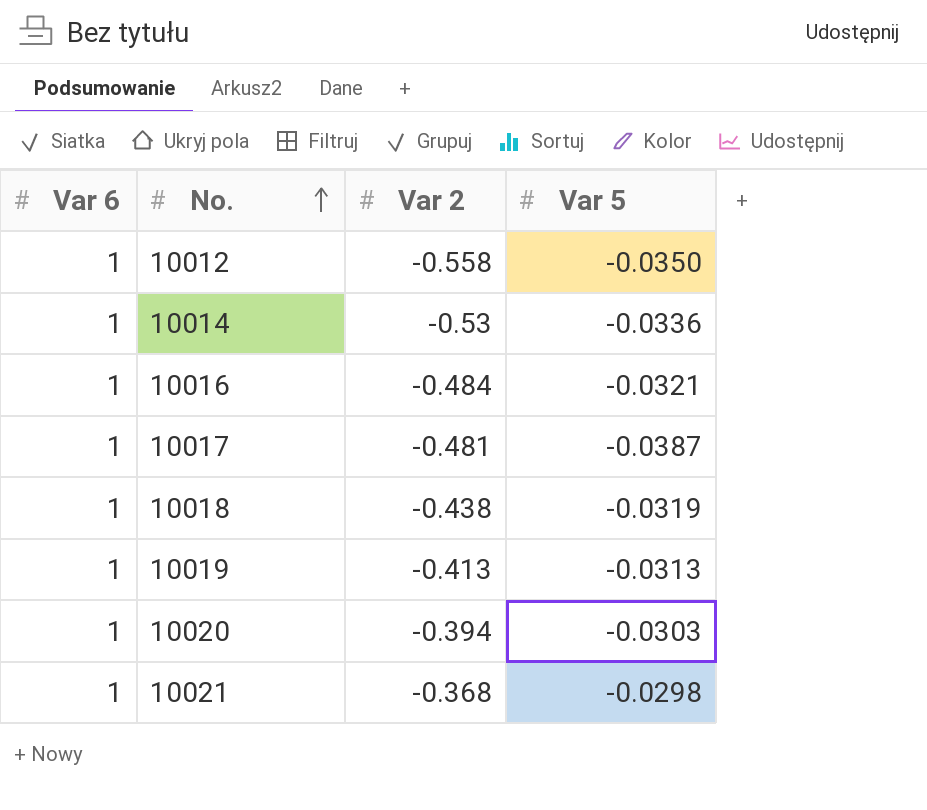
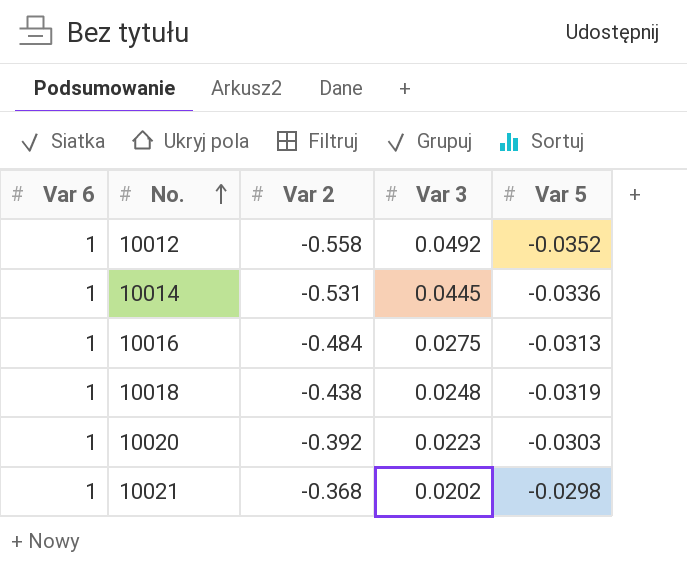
column Var 3 | position: none -> 4
row 10017: 1 | -0.481 | -0.0387 -> none
row 10019: 1 | -0.413 | -0.0313 -> none
10012 | Var 5: -0.0350 -> -0.0352
10014 | Var 2: -0.53 -> -0.531
10016 | Var 5: -0.0321 -> -0.0313
10020 | Var 2: -0.394 -> -0.392

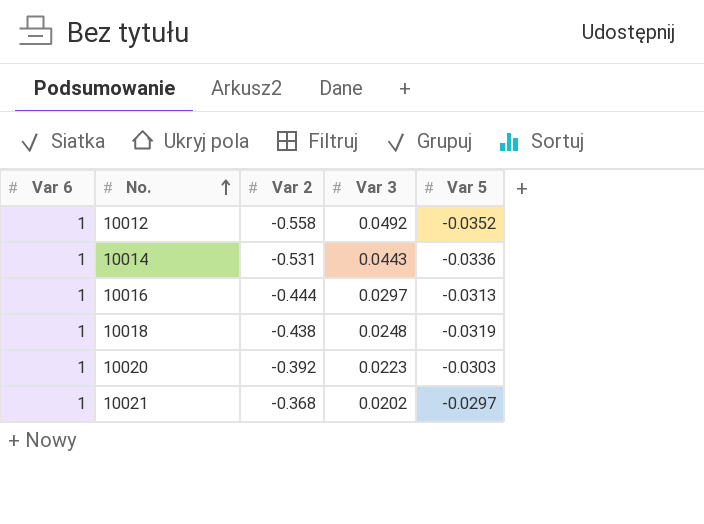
10014 | Var 3: 0.0445 -> 0.0443
10016 | Var 2: -0.484 -> -0.444
10016 | Var 3: 0.0275 -> 0.0297
10021 | Var 5: -0.0298 -> -0.0297

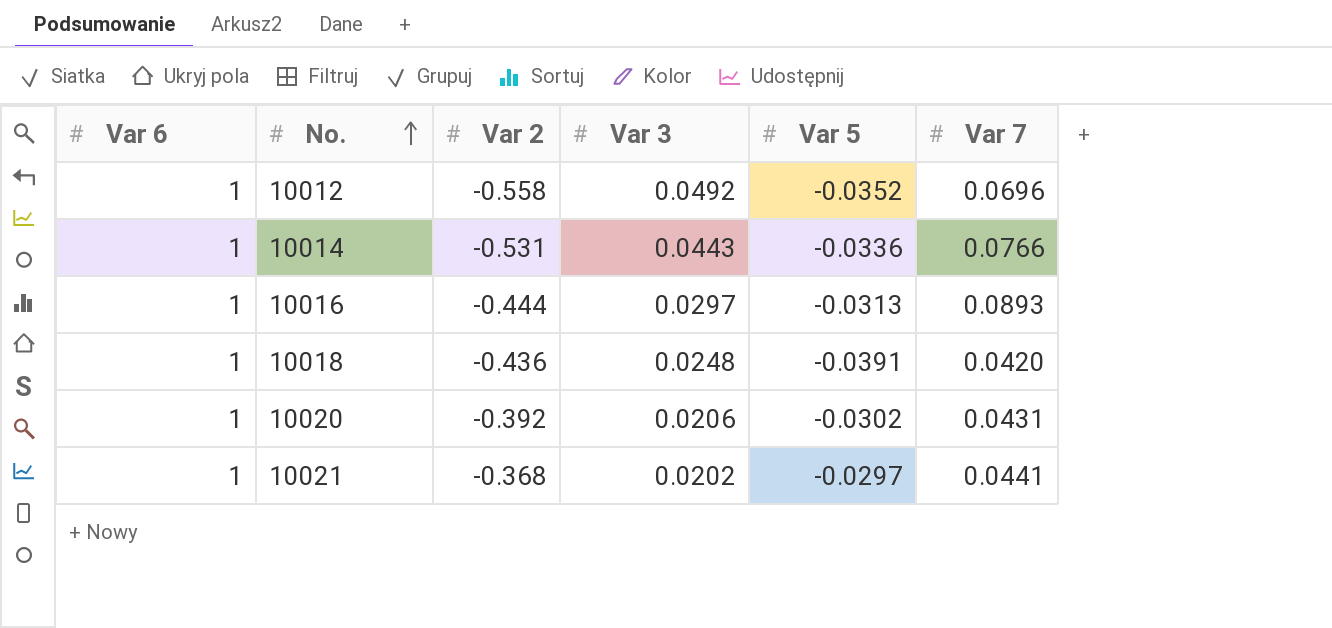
column Var 7 | position: none -> 6
10018 | Var 2: -0.438 -> -0.436
10018 | Var 5: -0.0319 -> -0.0391
10020 | Var 3: 0.0223 -> 0.0206
10020 | Var 5: -0.0303 -> -0.0302

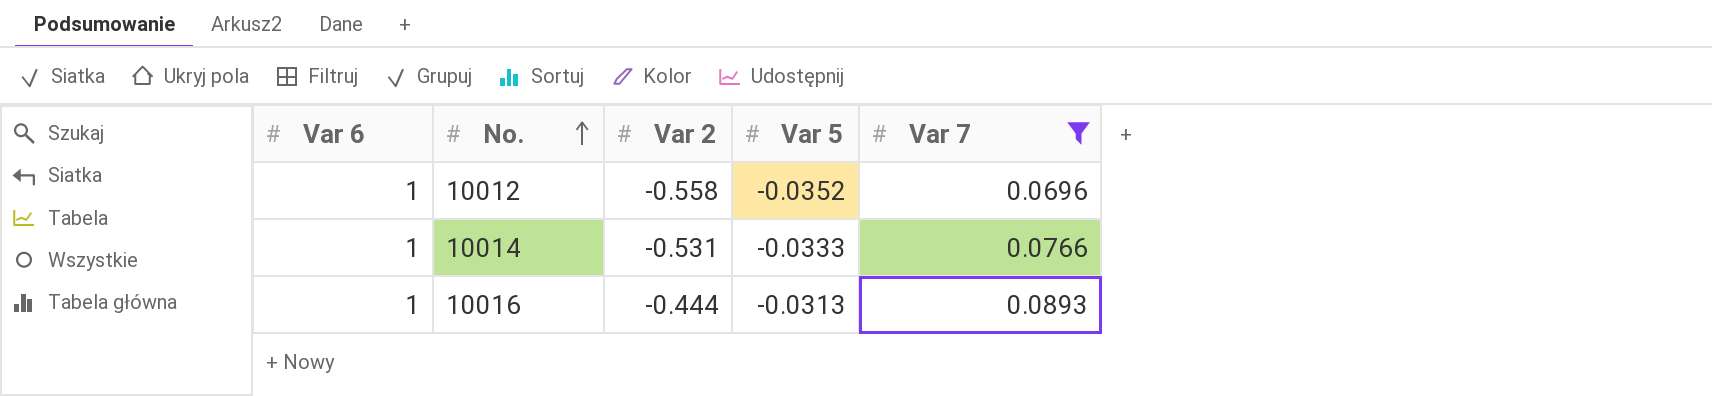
filter: none -> Var 7 >= 0.0696
column Var 3 | position: 4 -> none
10014 | Var 5: -0.0336 -> -0.0333

